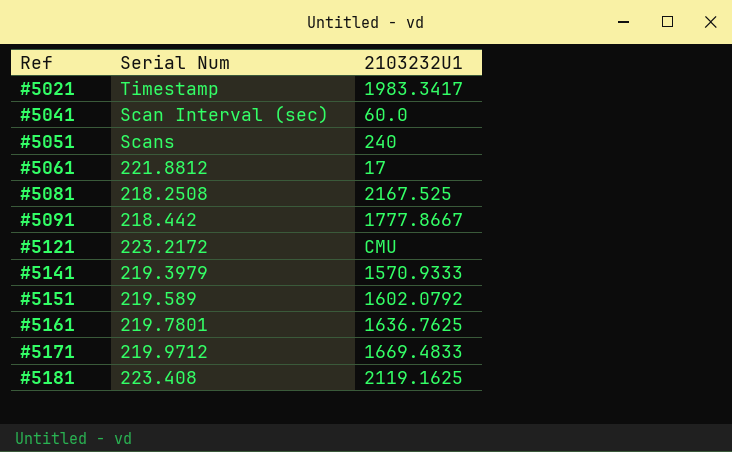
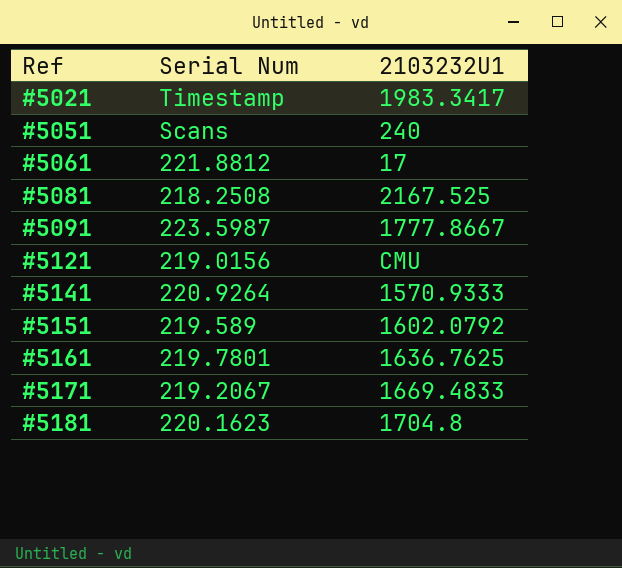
row #5041: Scan Interval (sec) | 60.0 -> none
#5091 | Serial Num: 218.442 -> 223.5987
#5121 | Serial Num: 223.2172 -> 219.0156
#5141 | Serial Num: 219.3979 -> 220.9264
#5171 | Serial Num: 219.9712 -> 219.2067
#5181 | Serial Num: 223.408 -> 220.1623
#5181 | 2103232U1: 2119.1625 -> 1704.8

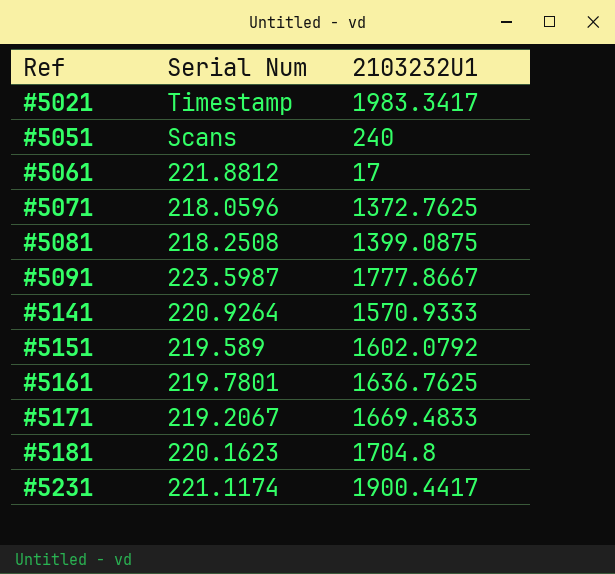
row #5121: 219.0156 | CMU -> none
row #5071: none -> 218.0596 | 1372.7625
#5081 | 2103232U1: 2167.525 -> 1399.0875
row #5231: none -> 221.1174 | 1900.4417

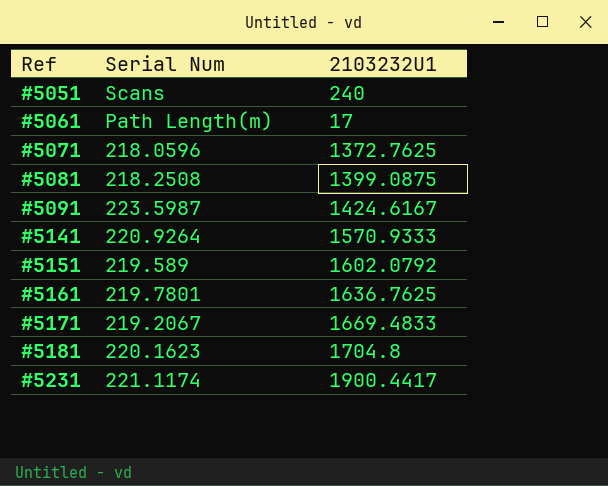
row #5021: Timestamp | 1983.3417 -> none
#5061 | Serial Num: 221.8812 -> Path Length(m)
#5091 | 2103232U1: 1777.8667 -> 1424.6167

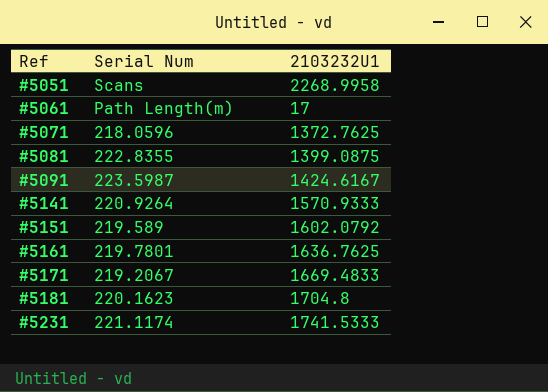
#5051 | 2103232U1: 240 -> 2268.9958
#5081 | Serial Num: 218.2508 -> 222.8355
#5231 | 2103232U1: 1900.4417 -> 1741.5333

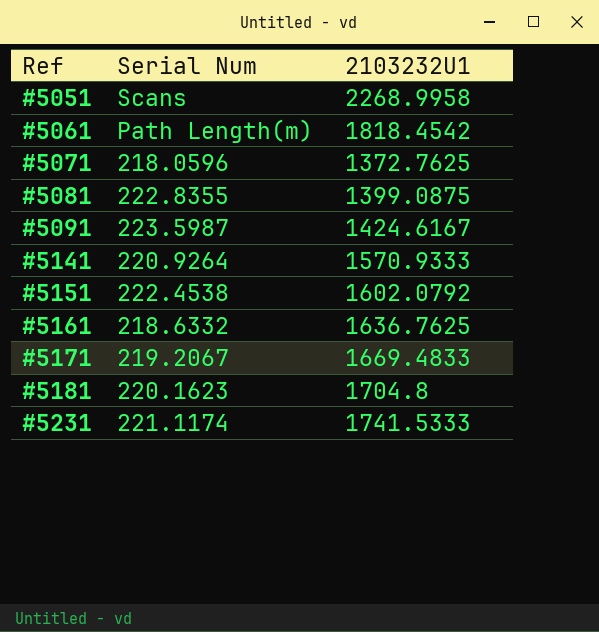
#5061 | 2103232U1: 17 -> 1818.4542
#5151 | Serial Num: 219.589 -> 222.4538
#5161 | Serial Num: 219.7801 -> 218.6332

